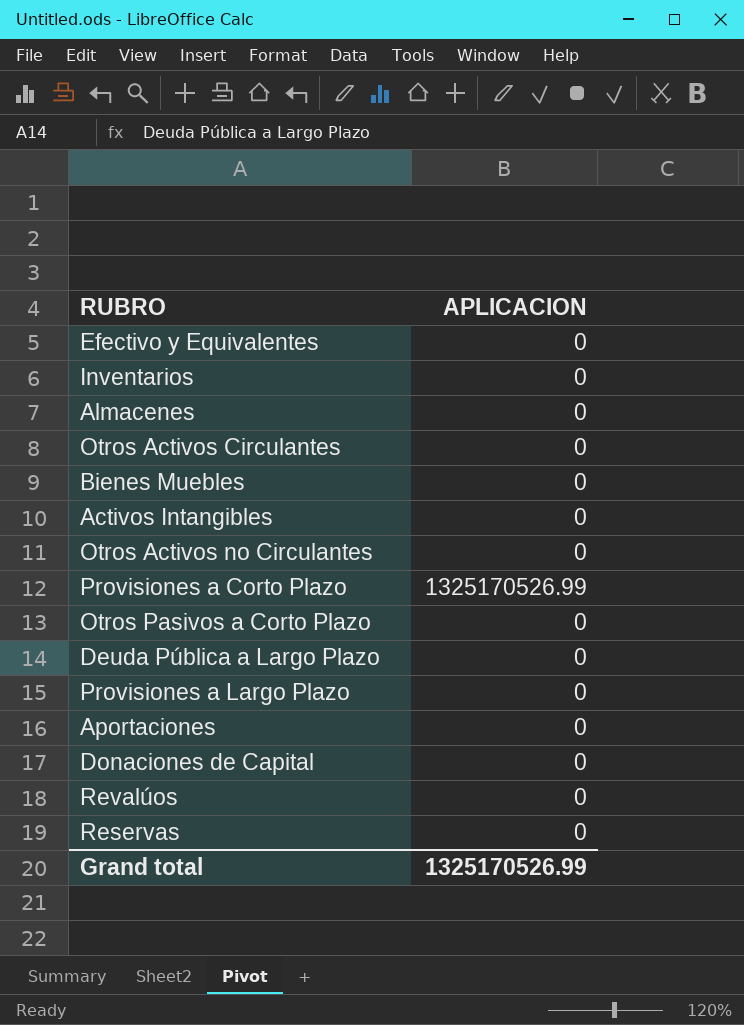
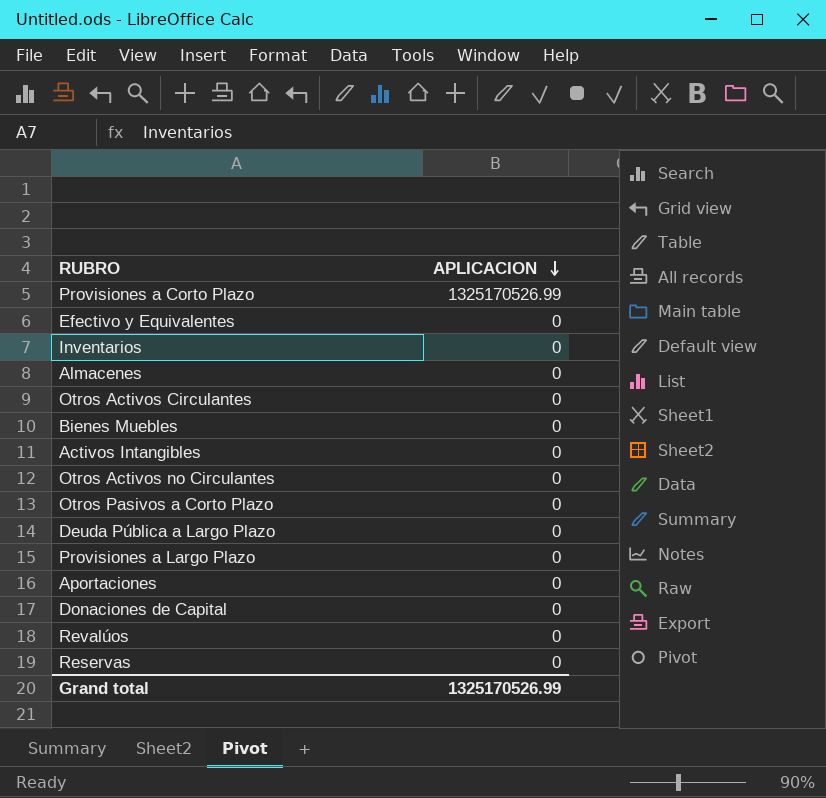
row order: none -> APLICACION descending

